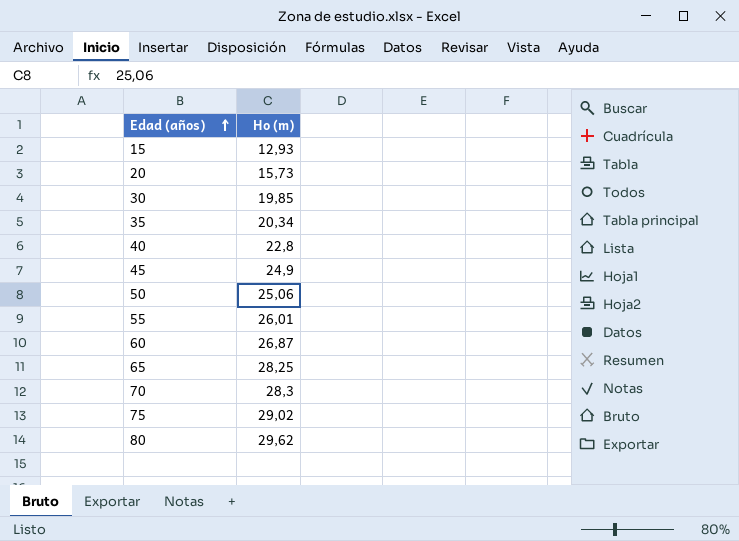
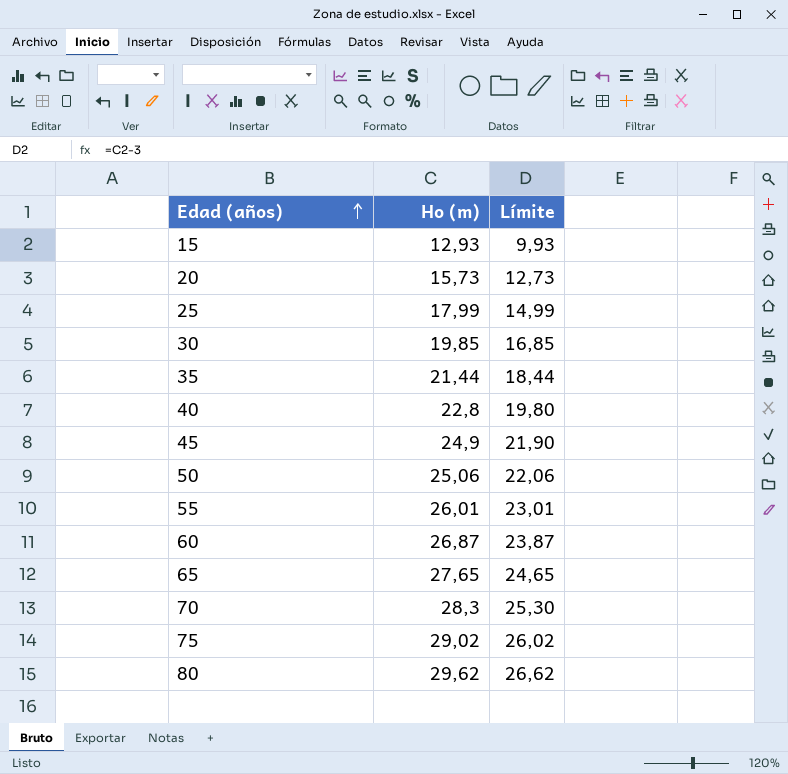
column Límite | formula: none -> [Ho (m)] - 3
row 25: none -> 17,99 | 14,99
35 | Ho (m): 20,34 -> 21,44
65 | Ho (m): 28,25 -> 27,65

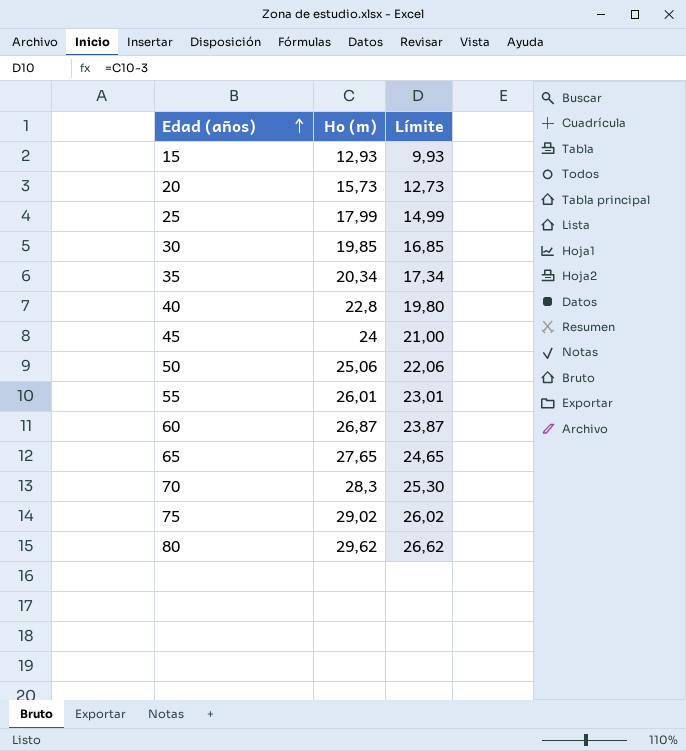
35 | Ho (m): 21,44 -> 20,34
35 | Límite: 18,44 -> 17,34
45 | Ho (m): 24,9 -> 24
45 | Límite: 21,90 -> 21,00

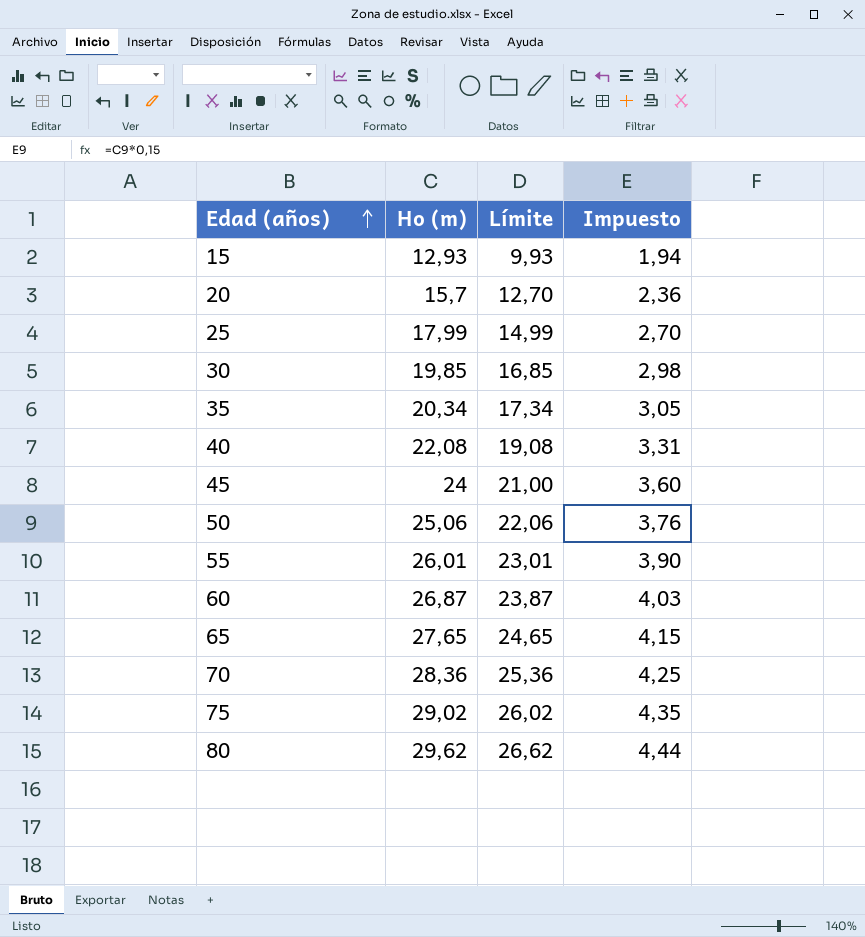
column Impuesto | formula: none -> [Ho (m)] * 0,15
20 | Ho (m): 15,73 -> 15,7
20 | Límite: 12,73 -> 12,70
40 | Ho (m): 22,8 -> 22,08
40 | Límite: 19,80 -> 19,08
70 | Ho (m): 28,3 -> 28,36
70 | Límite: 25,30 -> 25,36

